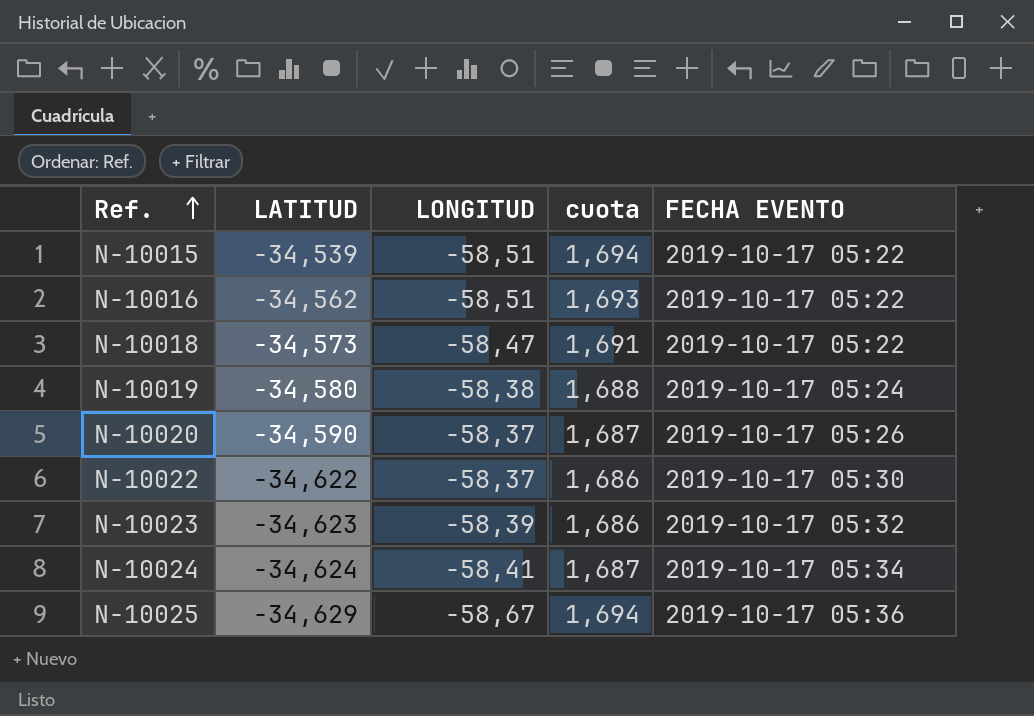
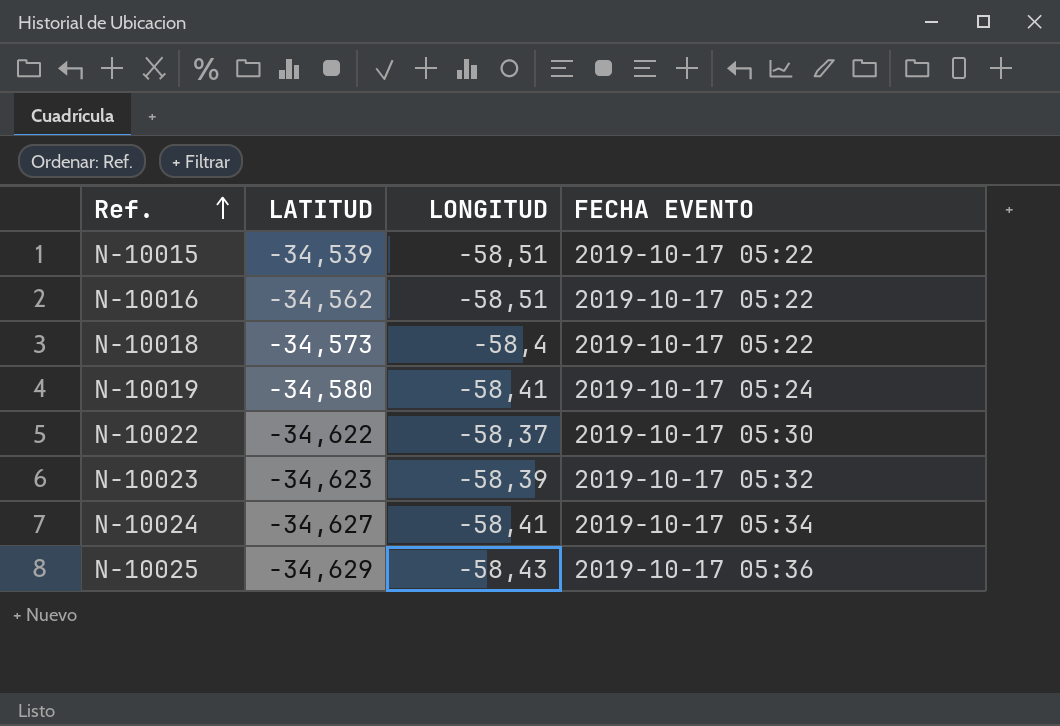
column cuota | formula: [LONGITUD] / [LATITUD] -> none
row N-10020: -34,590 | -58,37 | 1,687 | 2019-10-17 05:26 -> none
N-10018 | LONGITUD: -58,47 -> -58,4
N-10019 | LONGITUD: -58,38 -> -58,41
N-10024 | LATITUD: -34,624 -> -34,627
N-10025 | LONGITUD: -58,67 -> -58,43

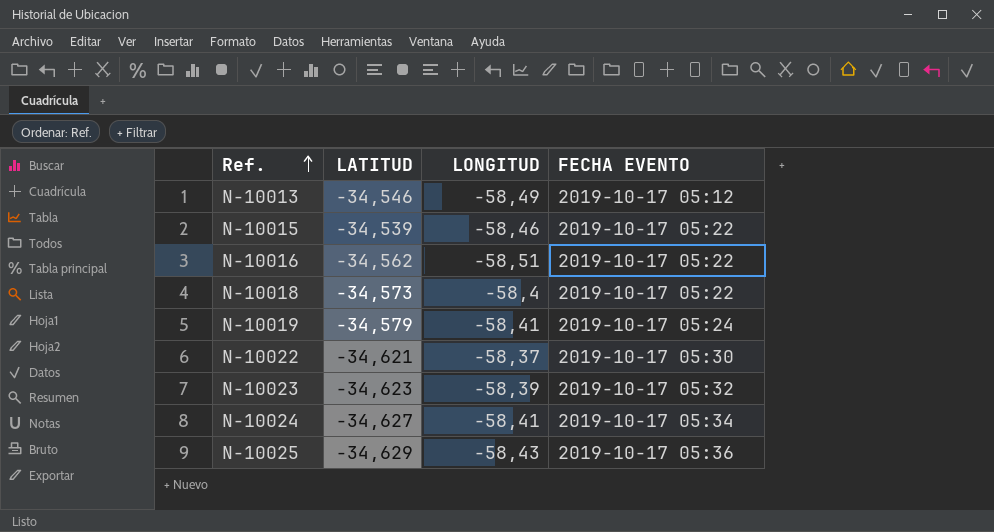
row N-10013: none -> -34,546 | -58,49 | 2019-10-17 05:12
N-10015 | LONGITUD: -58,51 -> -58,46
N-10019 | LATITUD: -34,580 -> -34,579
N-10022 | LATITUD: -34,622 -> -34,621

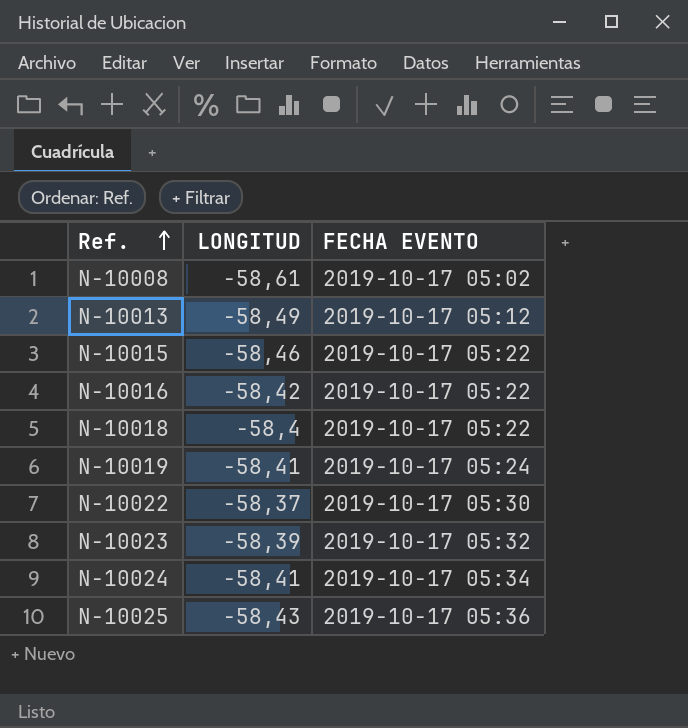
column LATITUD | position: 2 -> none
row N-10008: none -> -58,61 | 2019-10-17 05:02
N-10016 | LONGITUD: -58,51 -> -58,42

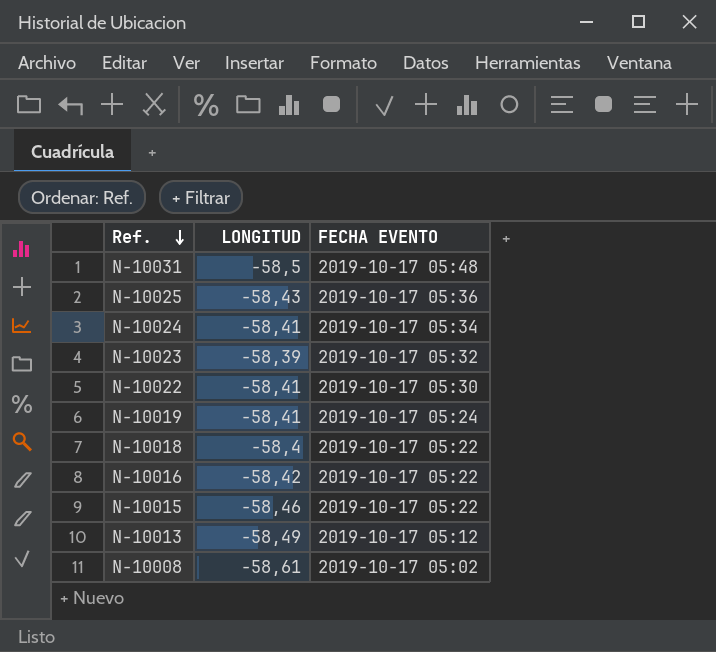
row order: Ref. ascending -> Ref. descending
row N-10031: none -> -58,5 | 2019-10-17 05:48
N-10022 | LONGITUD: -58,37 -> -58,41

